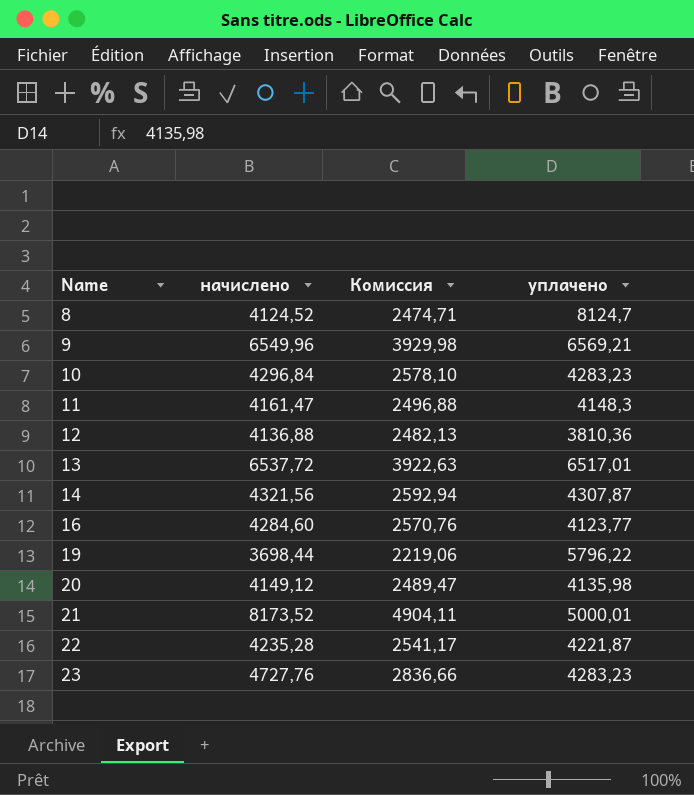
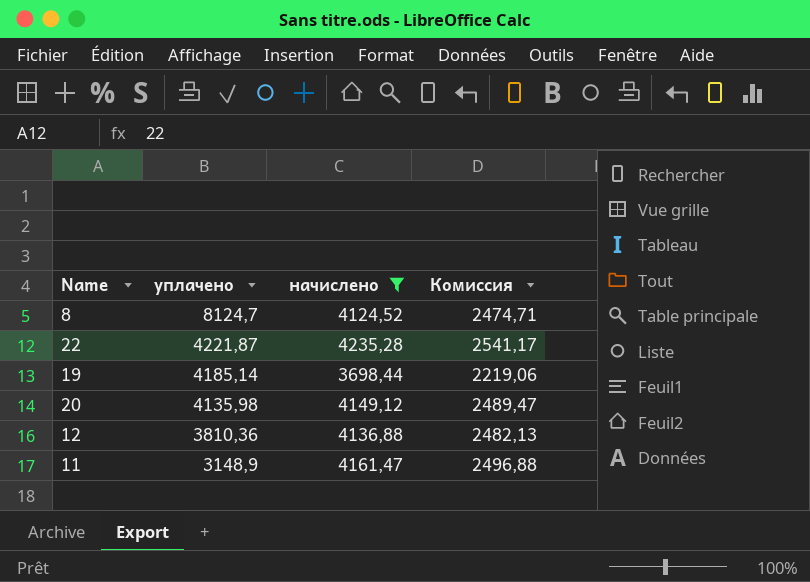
filter: none -> начислено <= 4235,28
row order: Name ascending -> уплачено descending
column уплачено | position: 4 -> 2
19 | уплачено: 5796,22 -> 4185,14
11 | уплачено: 4148,3 -> 3148,9

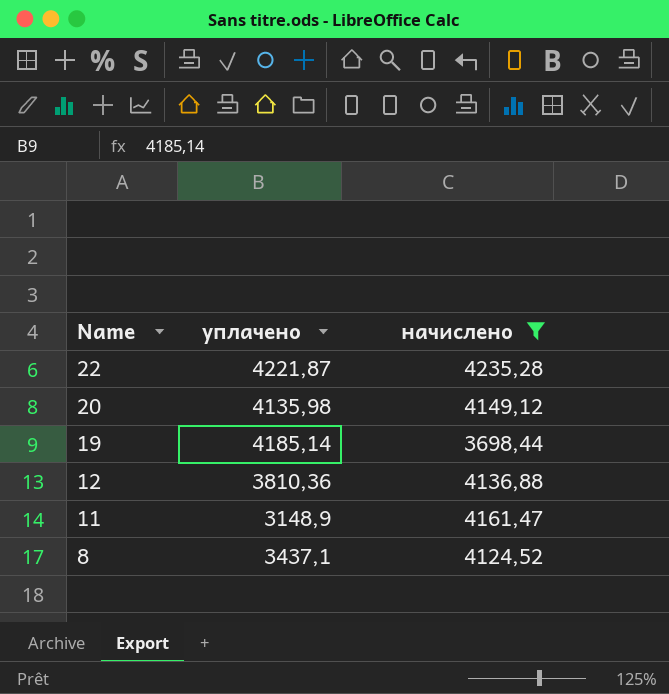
row order: уплачено descending -> Name descending
column Комиссия | formula: [начислено] * 0,6 -> none
8 | уплачено: 8124,7 -> 3437,1

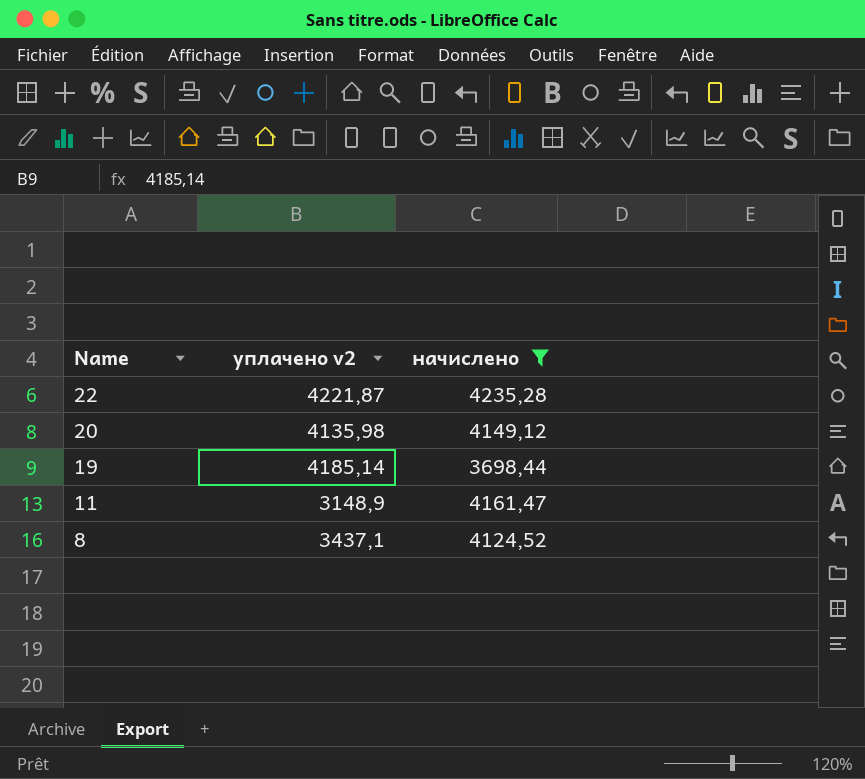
column name: уплачено -> уплачено v2
row 12: 3810,36 | 4136,88 -> none

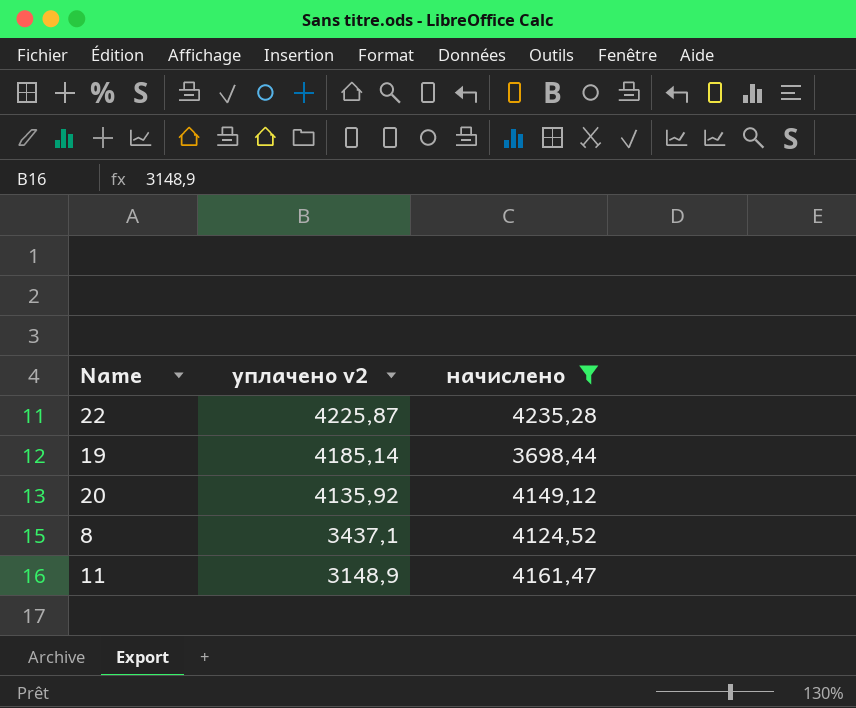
row order: Name descending -> уплачено v2 descending
22 | уплачено v2: 4221,87 -> 4225,87
20 | уплачено v2: 4135,98 -> 4135,92

